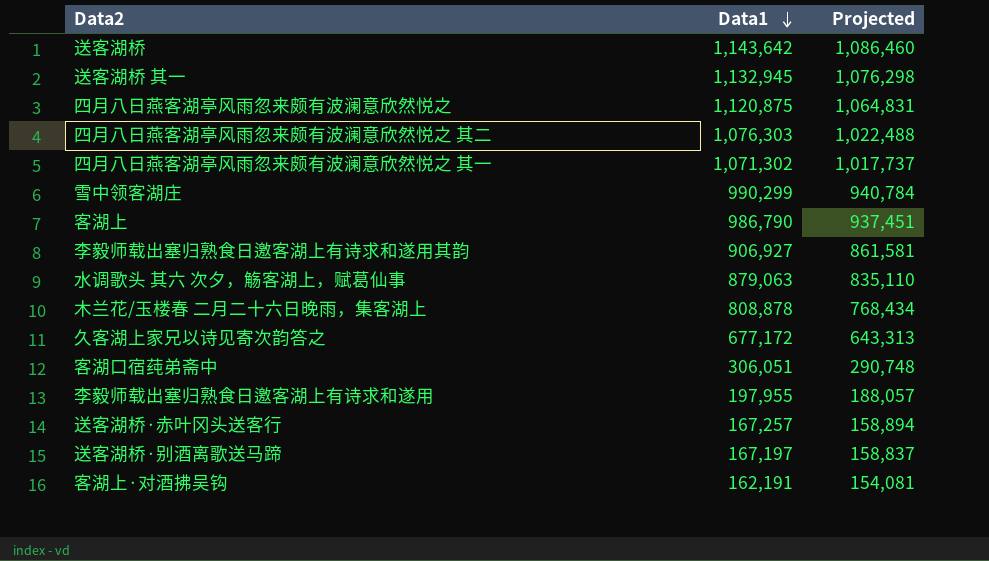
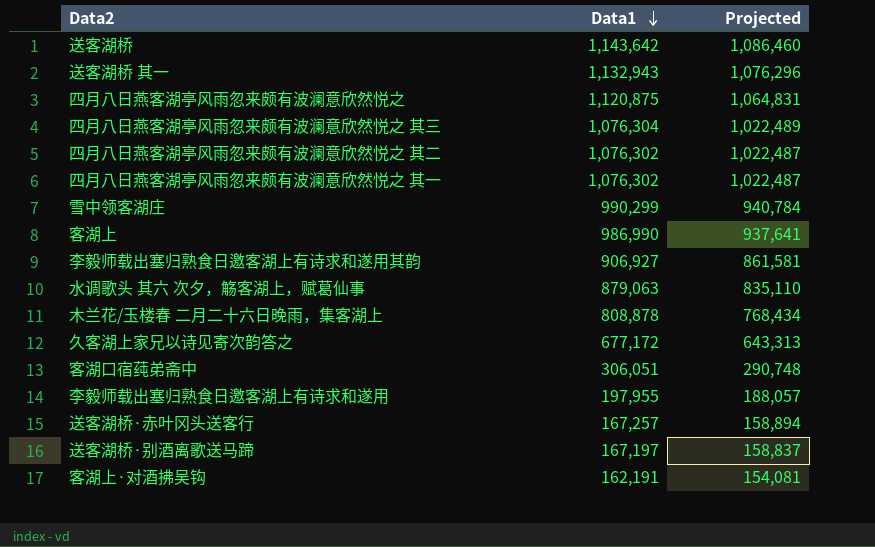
送客湖桥 其一 | Data1: 1,132,945 -> 1,132,943
送客湖桥 其一 | Projected: 1,076,298 -> 1,076,296
row 四月八日燕客湖亭风雨忽来颇有波澜意欣然悦之 其三: none -> 1,076,304 | 1,022,489
四月八日燕客湖亭风雨忽来颇有波澜意欣然悦之 其二 | Data1: 1,076,303 -> 1,076,302
四月八日燕客湖亭风雨忽来颇有波澜意欣然悦之 其二 | Projected: 1,022,488 -> 1,022,487
四月八日燕客湖亭风雨忽来颇有波澜意欣然悦之 其一 | Data1: 1,071,302 -> 1,076,302
四月八日燕客湖亭风雨忽来颇有波澜意欣然悦之 其一 | Projected: 1,017,737 -> 1,022,487
客湖上 | Data1: 986,790 -> 986,990
客湖上 | Projected: 937,451 -> 937,641

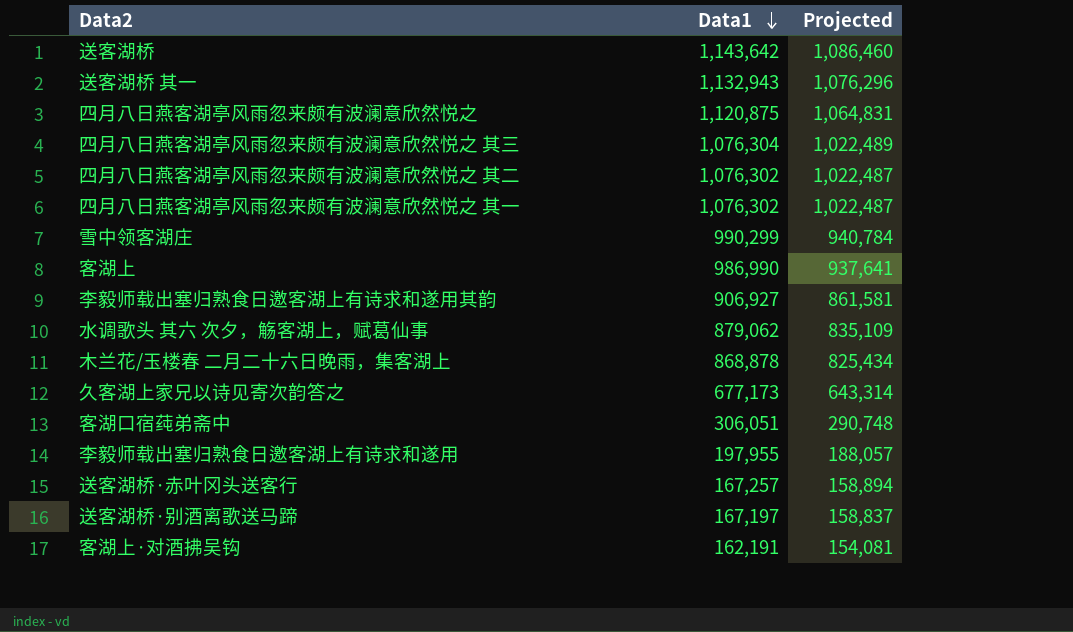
水调歌头 其六 次夕，觞客湖上，赋葛仙事 | Data1: 879,063 -> 879,062
水调歌头 其六 次夕，觞客湖上，赋葛仙事 | Projected: 835,110 -> 835,109
木兰花/玉楼春 二月二十六日晚雨，集客湖上 | Data1: 808,878 -> 868,878
木兰花/玉楼春 二月二十六日晚雨，集客湖上 | Projected: 768,434 -> 825,434
久客湖上家兄以诗见寄次韵答之 | Data1: 677,172 -> 677,173
久客湖上家兄以诗见寄次韵答之 | Projected: 643,313 -> 643,314

